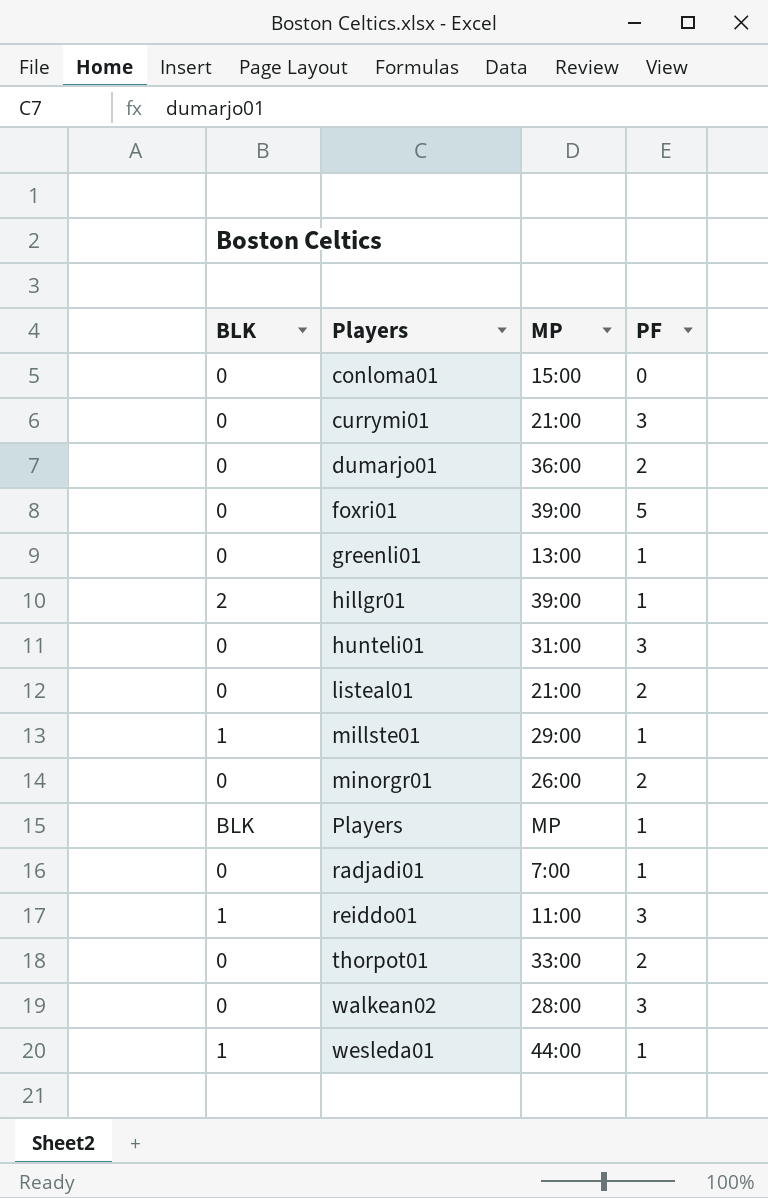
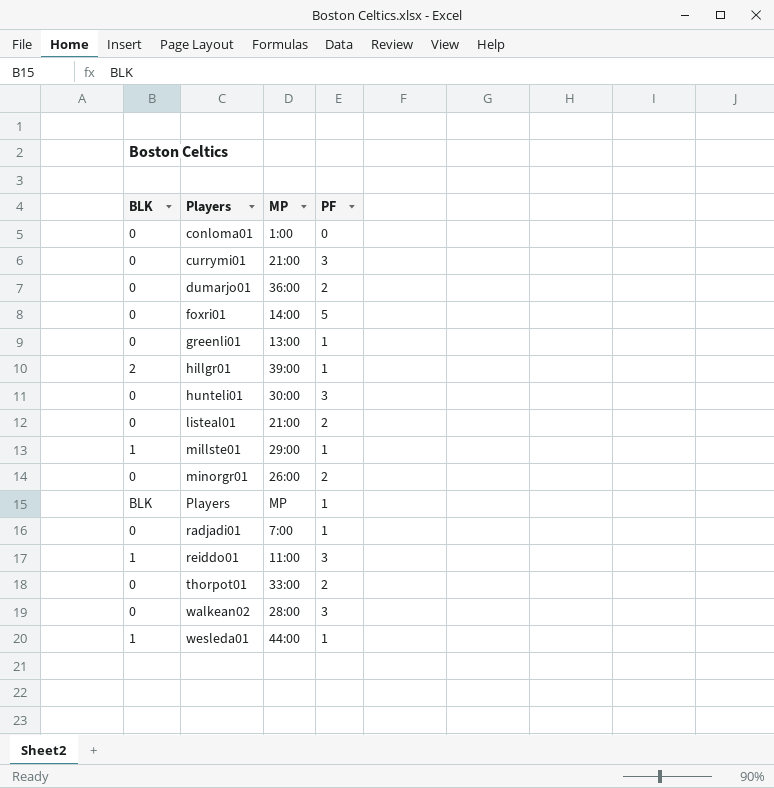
conloma01 | MP: 15:00 -> 1:00
foxri01 | MP: 39:00 -> 14:00
hunteli01 | MP: 31:00 -> 30:00

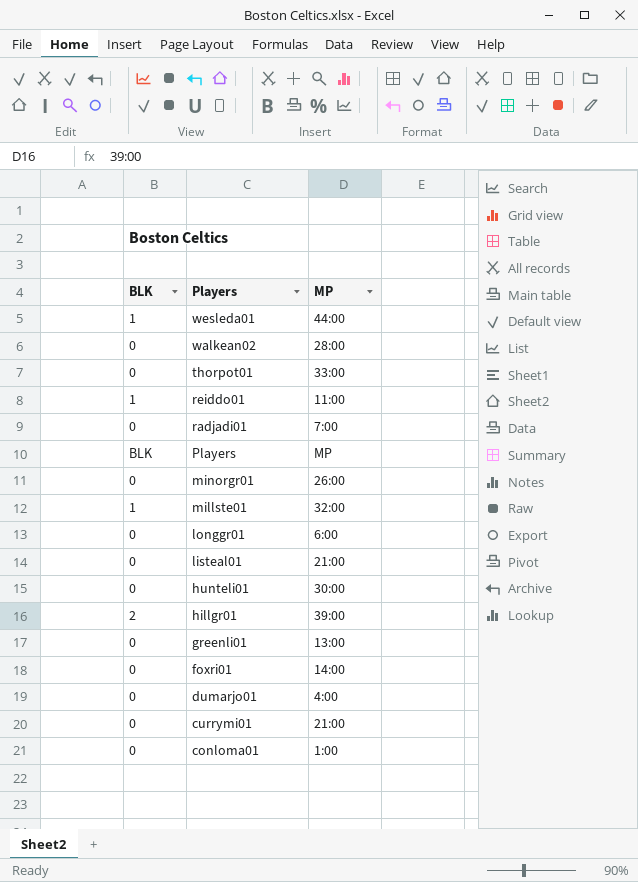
row order: Players ascending -> Players descending
column PF | position: 4 -> none
millste01 | MP: 29:00 -> 32:00
row longgr01: none -> 0 | 6:00
dumarjo01 | MP: 36:00 -> 4:00

